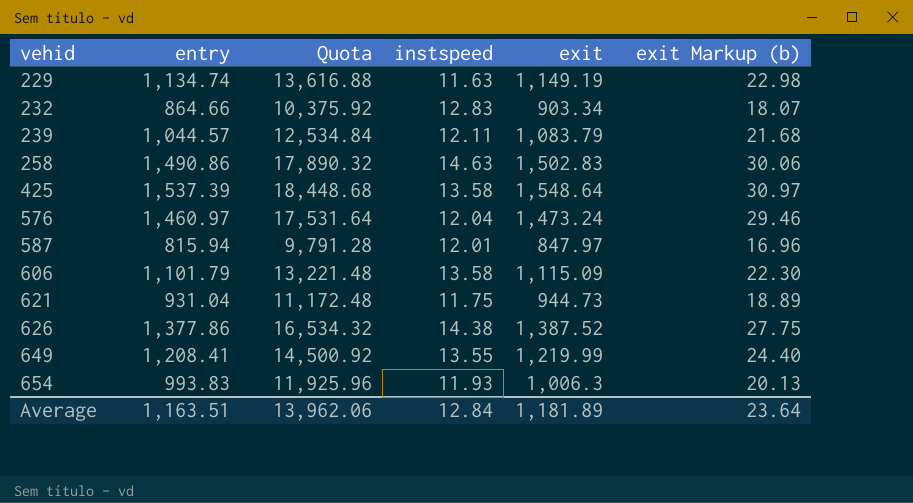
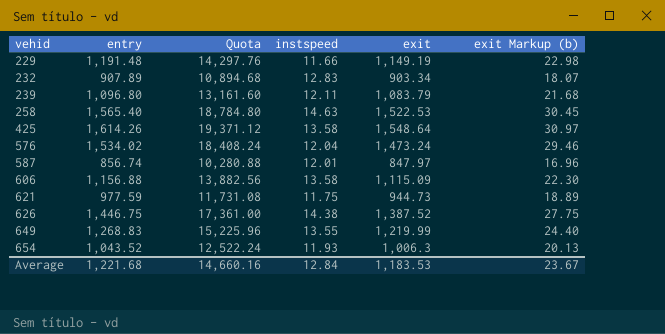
229 | entry: 1,134.74 -> 1,191.48
229 | Quota: 13,616.88 -> 14,297.76
229 | instspeed: 11.63 -> 11.66
232 | entry: 864.66 -> 907.89
232 | Quota: 10,375.92 -> 10,894.68
239 | entry: 1,044.57 -> 1,096.80
239 | Quota: 12,534.84 -> 13,161.60
258 | entry: 1,490.86 -> 1,565.40
258 | Quota: 17,890.32 -> 18,784.80
258 | exit: 1,502.83 -> 1,522.53
258 | exit Markup (b): 30.06 -> 30.45
425 | entry: 1,537.39 -> 1,614.26
425 | Quota: 18,448.68 -> 19,371.12
576 | entry: 1,460.97 -> 1,534.02
576 | Quota: 17,531.64 -> 18,408.24
587 | entry: 815.94 -> 856.74
587 | Quota: 9,791.28 -> 10,280.88
606 | entry: 1,101.79 -> 1,156.88
606 | Quota: 13,221.48 -> 13,882.56
621 | entry: 931.04 -> 977.59
621 | Quota: 11,172.48 -> 11,731.08
626 | entry: 1,377.86 -> 1,446.75
626 | Quota: 16,534.32 -> 17,361.00
649 | entry: 1,208.41 -> 1,268.83
649 | Quota: 14,500.92 -> 15,225.96
654 | entry: 993.83 -> 1,043.52
654 | Quota: 11,925.96 -> 12,522.24
Average | entry: 1,163.51 -> 1,221.68
Average | Quota: 13,962.06 -> 14,660.16
Average | exit: 1,181.89 -> 1,183.53
Average | exit Markup (b): 23.64 -> 23.67

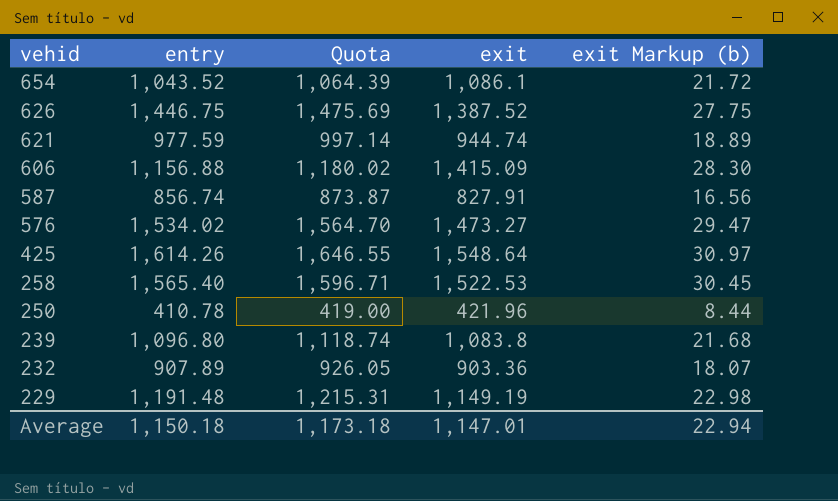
row order: vehid ascending -> vehid descending
column instspeed | position: 4 -> none
column Quota | formula: [entry] * 12 -> [entry] * 1.02
row 649: 1,268.83 | 15,225.96 | 13.55 | 1,219.99 | 24.40 -> none
654 | exit: 1,006.3 -> 1,086.1
654 | exit Markup (b): 20.13 -> 21.72
621 | exit: 944.73 -> 944.74
606 | exit: 1,115.09 -> 1,415.09
606 | exit Markup (b): 22.30 -> 28.30
587 | exit: 847.97 -> 827.91
587 | exit Markup (b): 16.96 -> 16.56
576 | exit: 1,473.24 -> 1,473.27
576 | exit Markup (b): 29.46 -> 29.47
row 250: none -> 410.78 | 419.00 | 421.96 | 8.44
239 | exit: 1,083.79 -> 1,083.8
232 | exit: 903.34 -> 903.36
Average | entry: 1,221.68 -> 1,150.18
Average | Quota: 14,660.16 -> 1,173.18
Average | exit: 1,183.53 -> 1,147.01
Average | exit Markup (b): 23.67 -> 22.94

